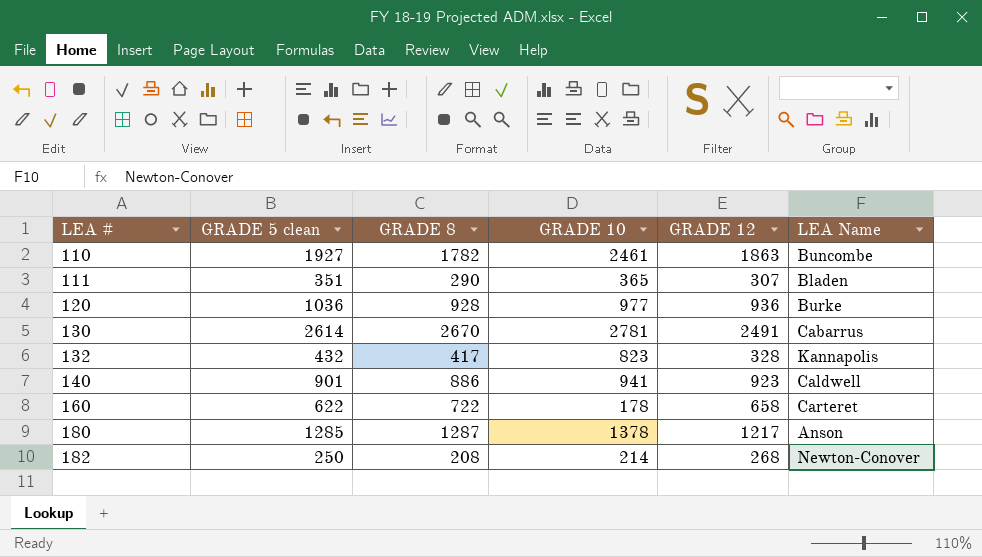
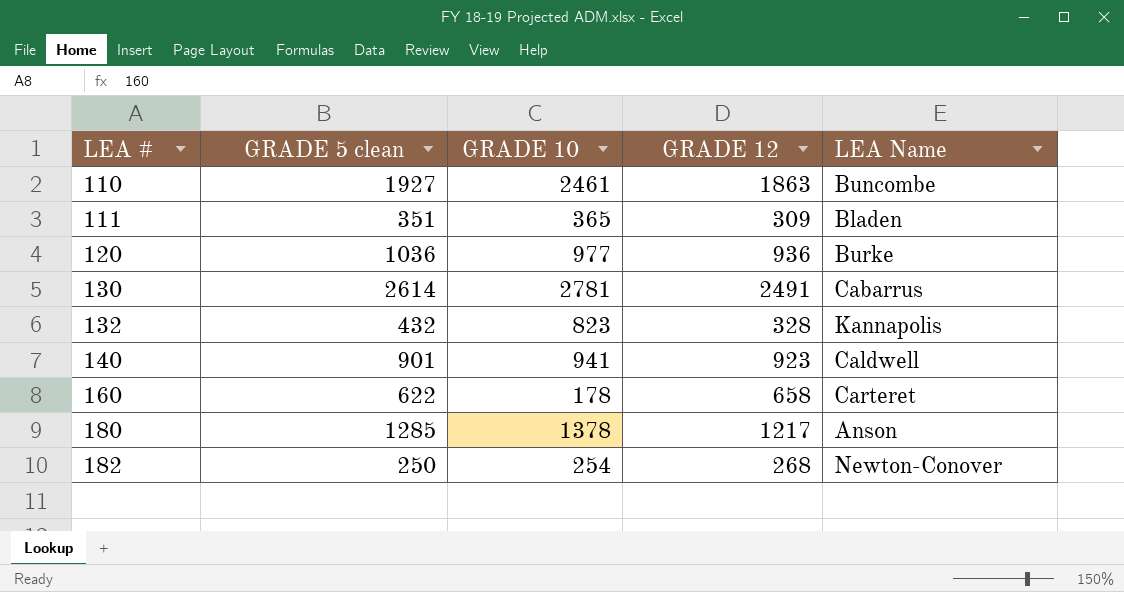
column GRADE 8 | position: 3 -> none
111 | GRADE 12: 307 -> 309
182 | GRADE 10: 214 -> 254

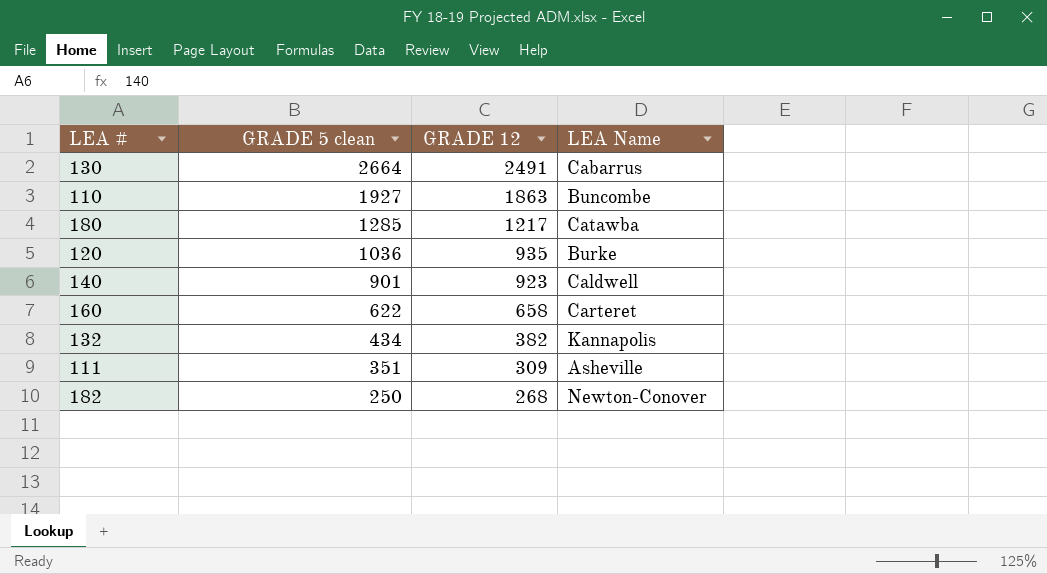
row order: LEA # ascending -> GRADE 5 clean descending
column GRADE 10 | position: 3 -> none
130 | GRADE 5 clean: 2614 -> 2664
180 | LEA Name: Anson -> Catawba
120 | GRADE 12: 936 -> 935
132 | GRADE 5 clean: 432 -> 434
132 | GRADE 12: 328 -> 382
111 | LEA Name: Bladen -> Asheville

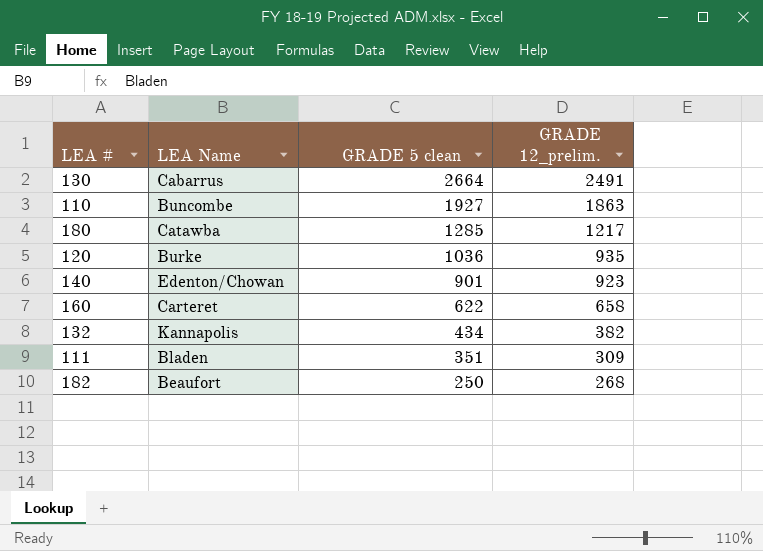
column LEA Name | position: 4 -> 2
column name: GRADE 12 -> GRADE 12_prelim.
140 | LEA Name: Caldwell -> Edenton/Chowan
111 | LEA Name: Asheville -> Bladen
182 | LEA Name: Newton-Conover -> Beaufort

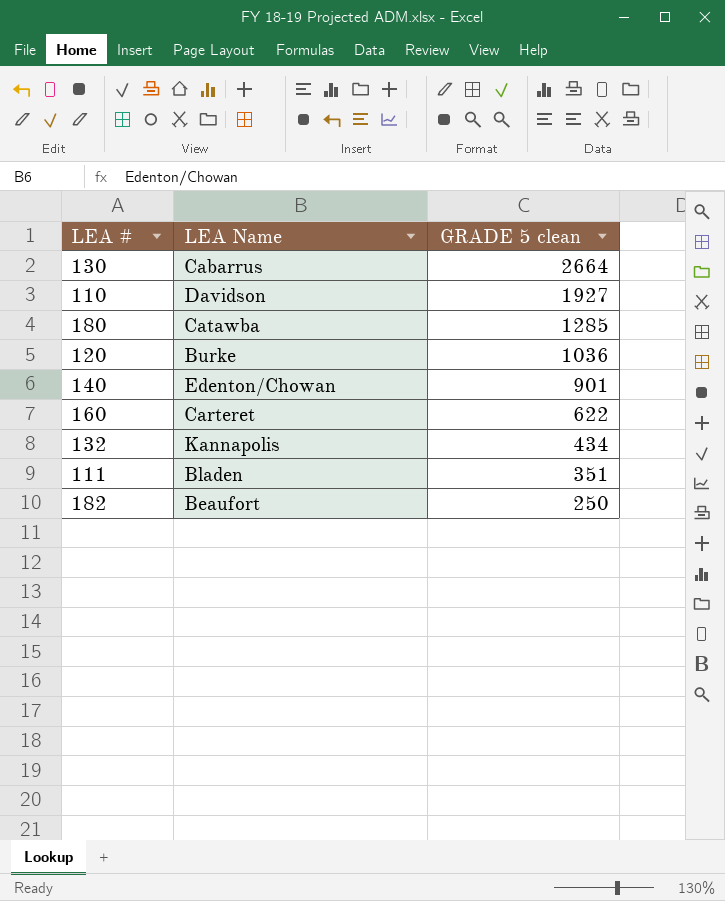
column GRADE 12_prelim. | position: 4 -> none
110 | LEA Name: Buncombe -> Davidson

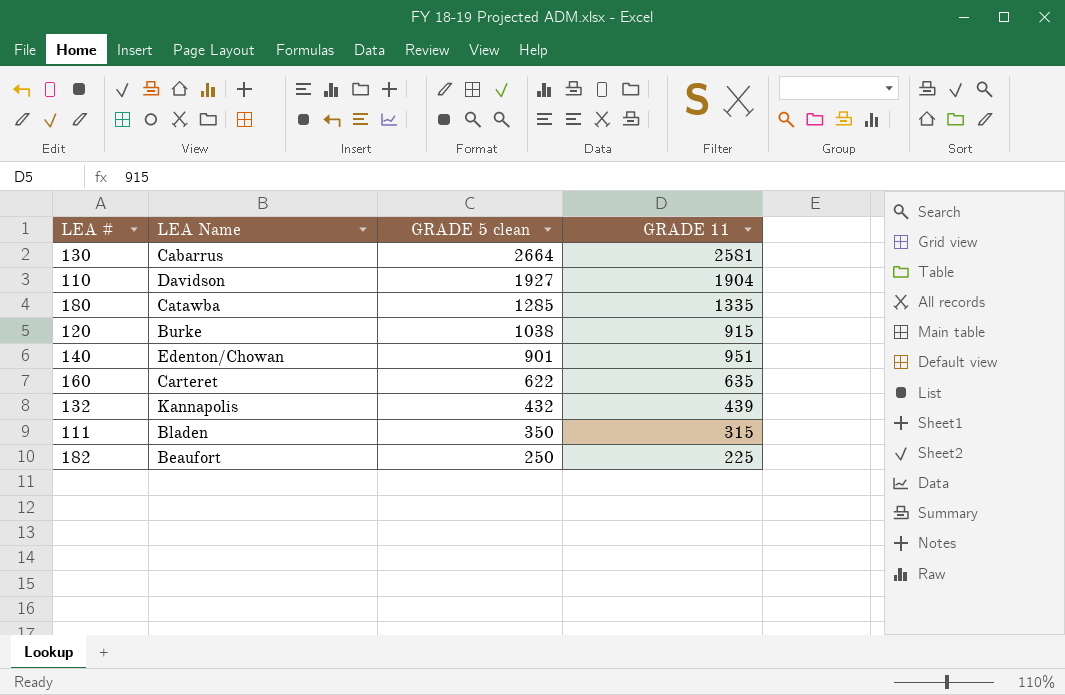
column GRADE 11 | position: none -> 4
120 | GRADE 5 clean: 1036 -> 1038
132 | GRADE 5 clean: 434 -> 432
111 | GRADE 5 clean: 351 -> 350

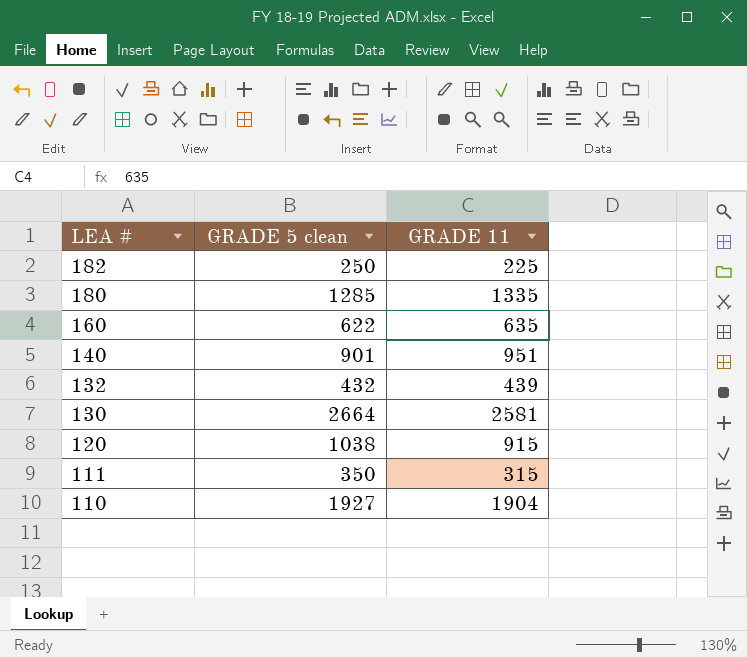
row order: GRADE 5 clean descending -> LEA # descending
column LEA Name | position: 2 -> none

